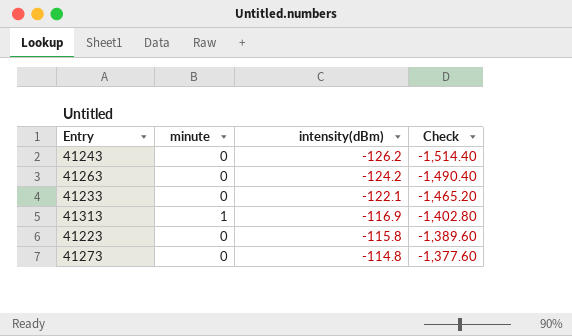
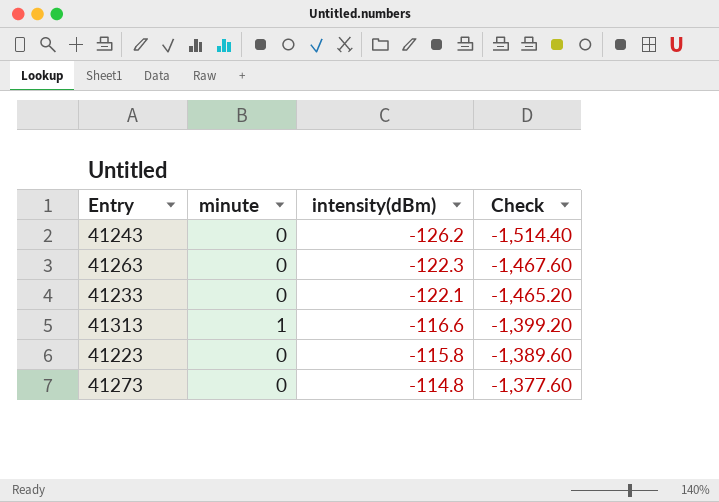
41263 | intensity(dBm): -124.2 -> -122.3
41263 | Check: -1,490.40 -> -1,467.60
41313 | intensity(dBm): -116.9 -> -116.6
41313 | Check: -1,402.80 -> -1,399.20

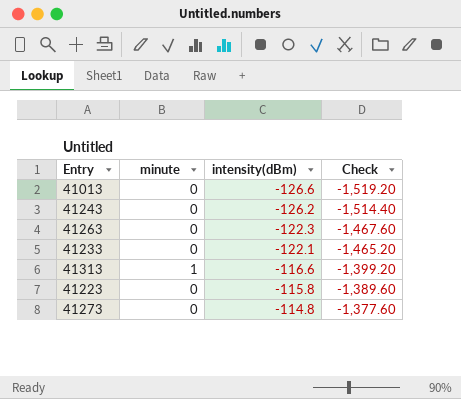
row 41013: none -> 0 | -126.6 | -1,519.20

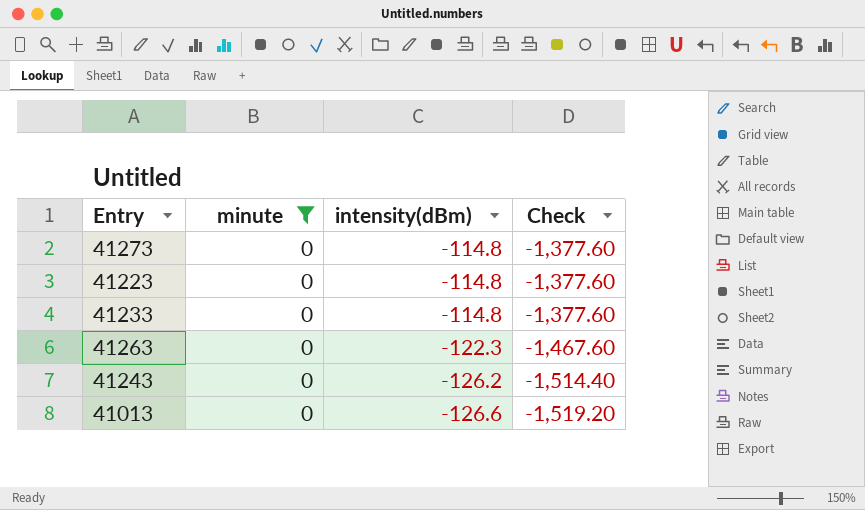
filter: none -> minute = 0
row order: intensity(dBm) ascending -> intensity(dBm) descending
41223 | intensity(dBm): -115.8 -> -114.8
41223 | Check: -1,389.60 -> -1,377.60
41233 | intensity(dBm): -122.1 -> -114.8
41233 | Check: -1,465.20 -> -1,377.60

